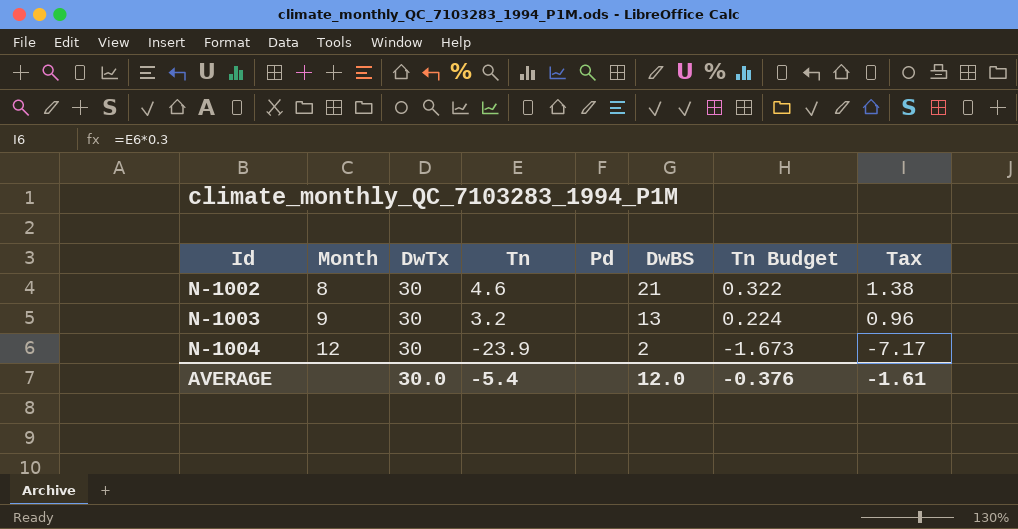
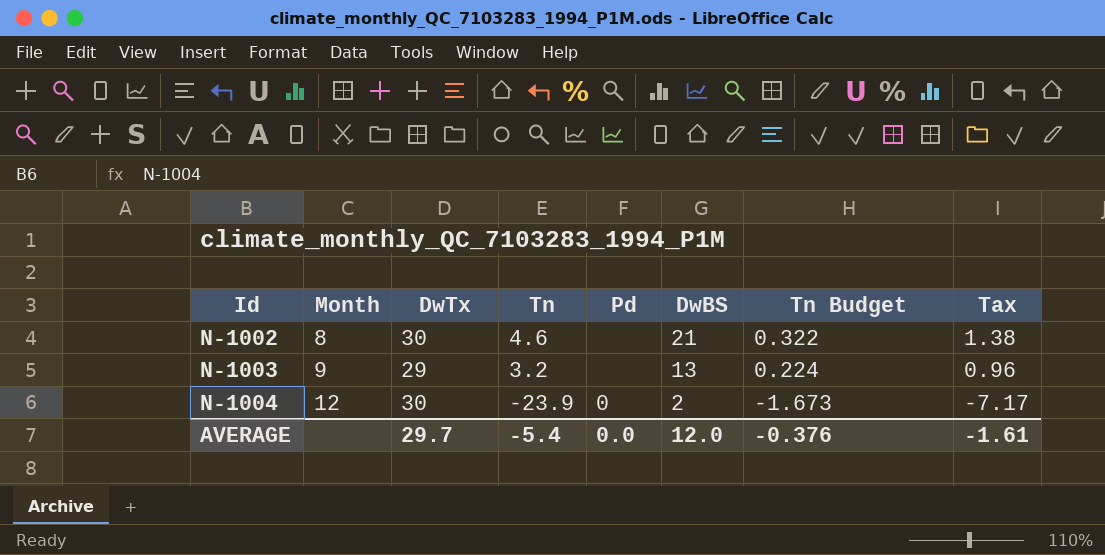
N-1003 | DwTx: 30 -> 29
N-1004 | Pd: none -> 0
AVERAGE | DwTx: 30.0 -> 29.7
AVERAGE | Pd: none -> 0.0

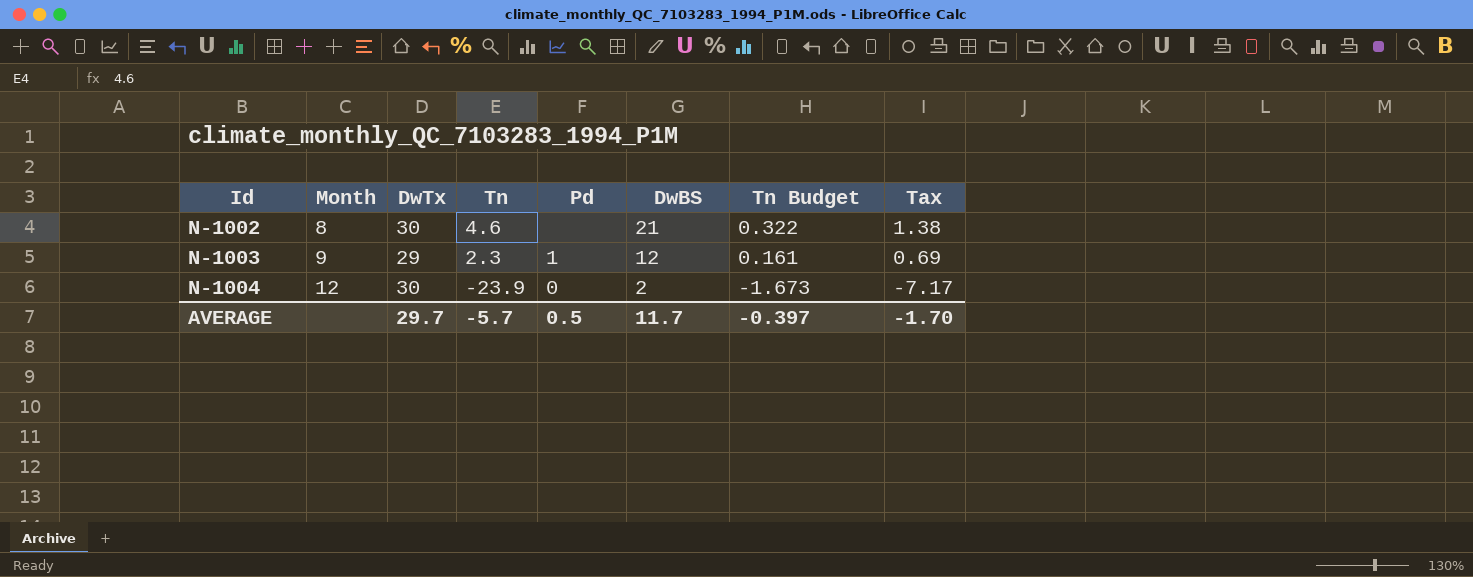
N-1003 | Tn: 3.2 -> 2.3
N-1003 | Pd: none -> 1
N-1003 | DwBS: 13 -> 12
N-1003 | Tn Budget: 0.224 -> 0.161
N-1003 | Tax: 0.96 -> 0.69
AVERAGE | Tn: -5.4 -> -5.7
AVERAGE | Pd: 0.0 -> 0.5
AVERAGE | DwBS: 12.0 -> 11.7
AVERAGE | Tn Budget: -0.376 -> -0.397
AVERAGE | Tax: -1.61 -> -1.70

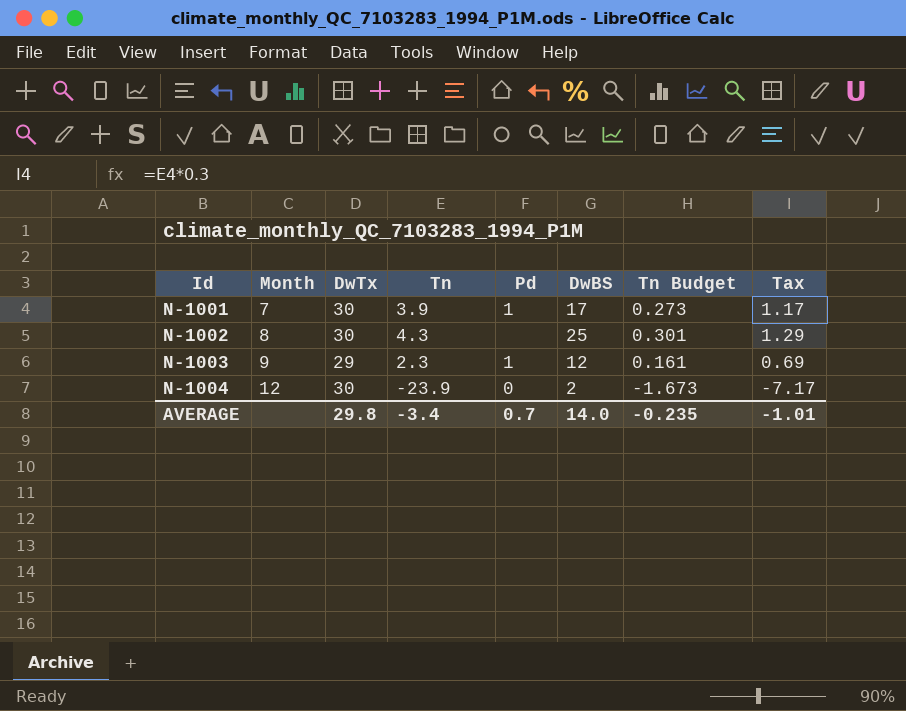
row N-1001: none -> 7 | 30 | 3.9 | 1 | 17 | 0.273 | 1.17
N-1002 | Tn: 4.6 -> 4.3
N-1002 | DwBS: 21 -> 25
N-1002 | Tn Budget: 0.322 -> 0.301
N-1002 | Tax: 1.38 -> 1.29
AVERAGE | DwTx: 29.7 -> 29.8
AVERAGE | Tn: -5.7 -> -3.4
AVERAGE | Pd: 0.5 -> 0.7
AVERAGE | DwBS: 11.7 -> 14.0
AVERAGE | Tn Budget: -0.397 -> -0.235
AVERAGE | Tax: -1.70 -> -1.01

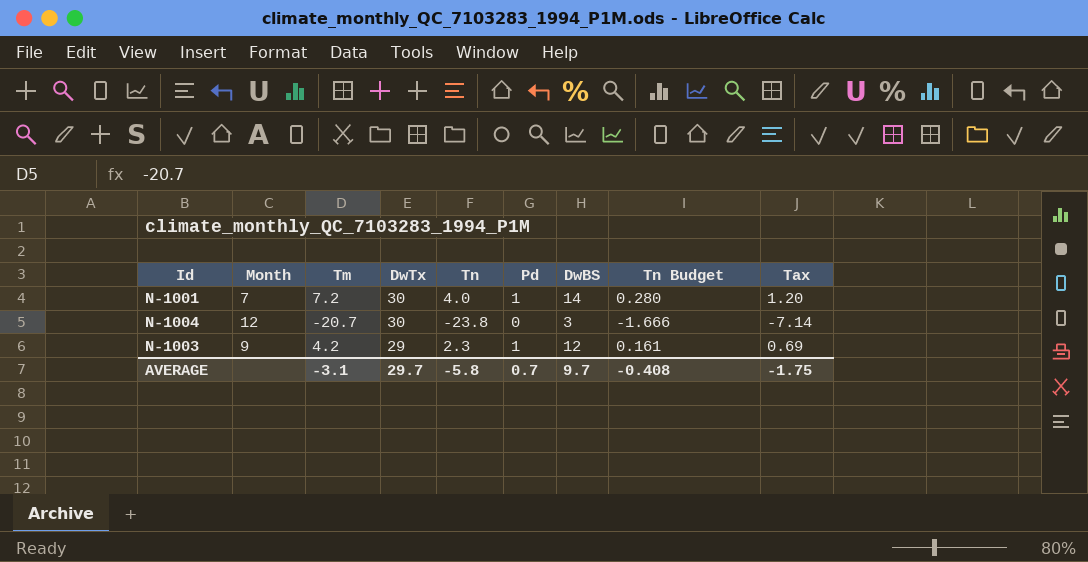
row order: Id ascending -> DwTx descending
column Tm | position: none -> 3
row N-1002: 8 | 30 | 4.3 | none | 25 | 0.301 | 1.29 -> none
N-1001 | Tn: 3.9 -> 4.0
N-1001 | DwBS: 17 -> 14
N-1001 | Tn Budget: 0.273 -> 0.280
N-1001 | Tax: 1.17 -> 1.20
N-1004 | Tn: -23.9 -> -23.8
N-1004 | DwBS: 2 -> 3
N-1004 | Tn Budget: -1.673 -> -1.666
N-1004 | Tax: -7.17 -> -7.14
AVERAGE | DwTx: 29.8 -> 29.7
AVERAGE | Tn: -3.4 -> -5.8
AVERAGE | DwBS: 14.0 -> 9.7
AVERAGE | Tn Budget: -0.235 -> -0.408
AVERAGE | Tax: -1.01 -> -1.75

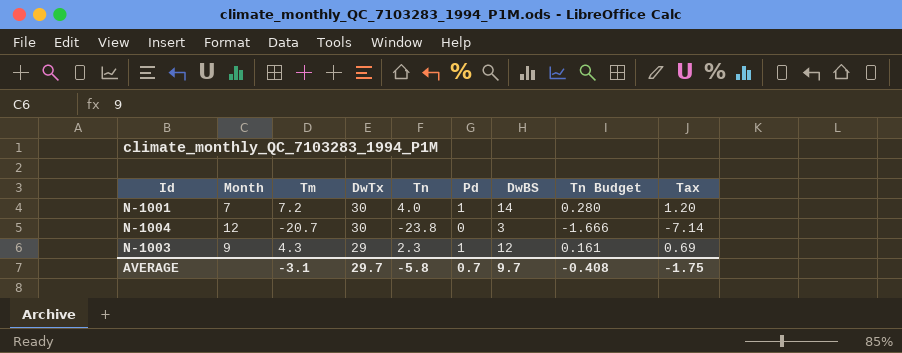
N-1003 | Tm: 4.2 -> 4.3

